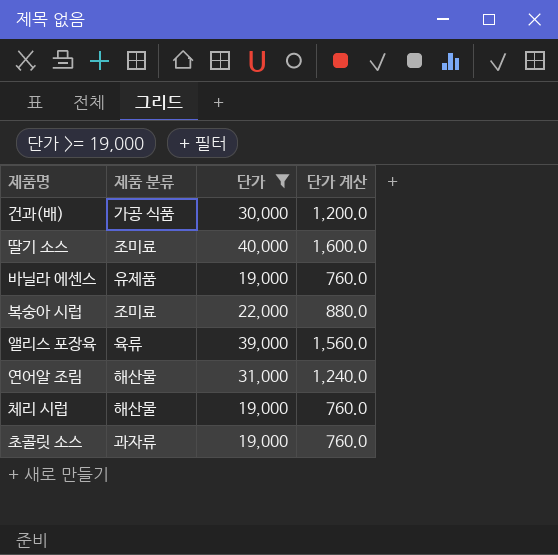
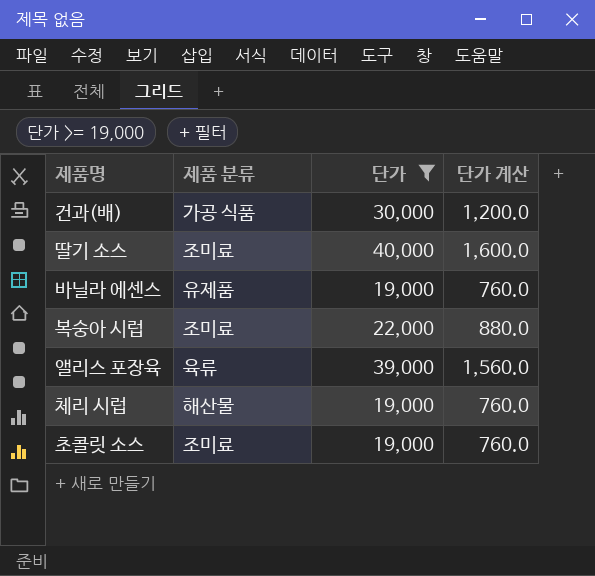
row 연어알 조림: 해산물 | 31,000 | 1,240.0 -> none
초콜릿 소스 | 제품 분류: 과자류 -> 조미료

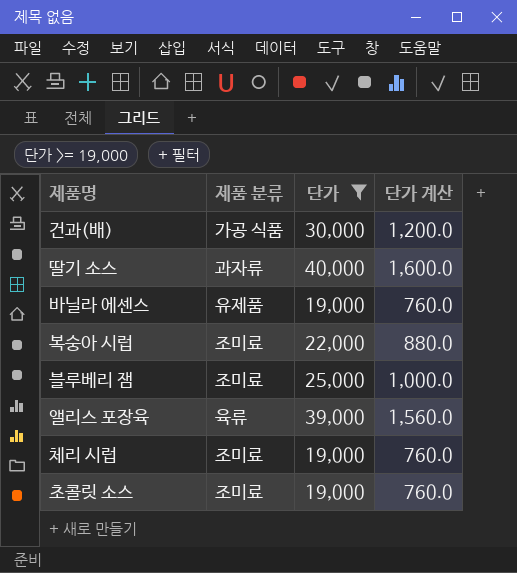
딸기 소스 | 제품 분류: 조미료 -> 과자류
row 블루베리 잼: none -> 조미료 | 25,000 | 1,000.0
체리 시럽 | 제품 분류: 해산물 -> 조미료

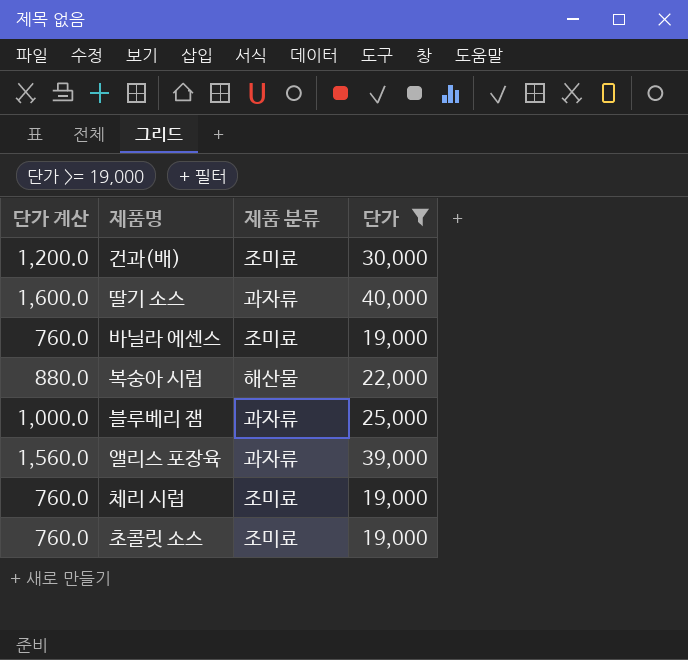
column 단가 계산 | position: 4 -> 1
건과(배) | 제품 분류: 가공 식품 -> 조미료
바닐라 에센스 | 제품 분류: 유제품 -> 조미료
복숭아 시럽 | 제품 분류: 조미료 -> 해산물
블루베리 잼 | 제품 분류: 조미료 -> 과자류
앨리스 포장육 | 제품 분류: 육류 -> 과자류

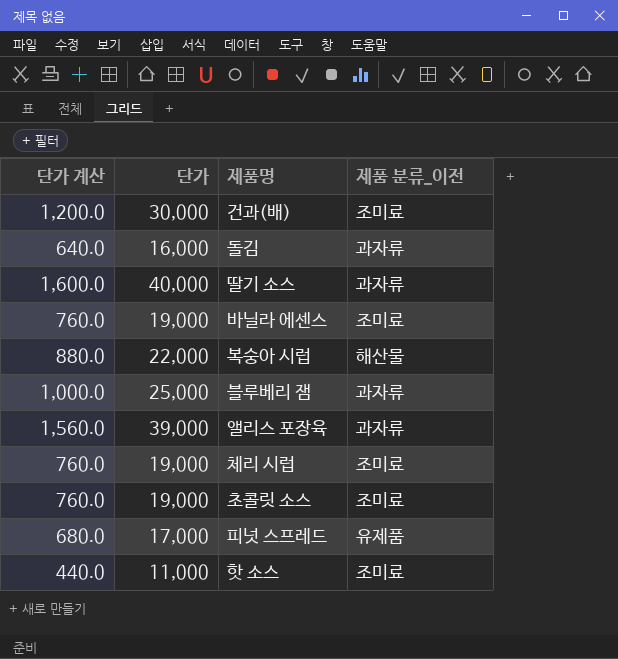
filter: 단가 >= 19,000 -> none
column 단가 | position: 4 -> 2
column name: 제품 분류 -> 제품 분류_이전

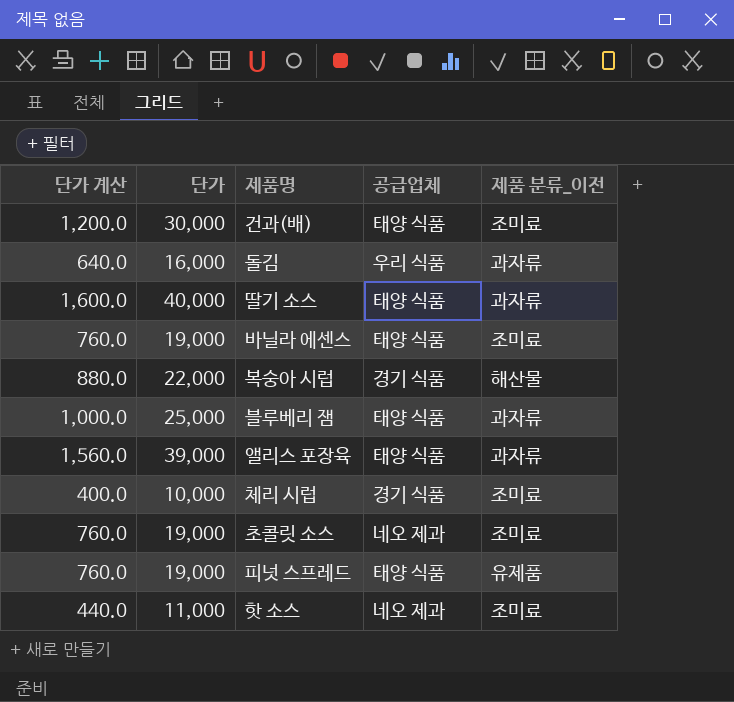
column 공급업체 | position: none -> 4
체리 시럽 | 단가 계산: 760.0 -> 400.0
체리 시럽 | 단가: 19,000 -> 10,000
피넛 스프레드 | 단가 계산: 680.0 -> 760.0
피넛 스프레드 | 단가: 17,000 -> 19,000

